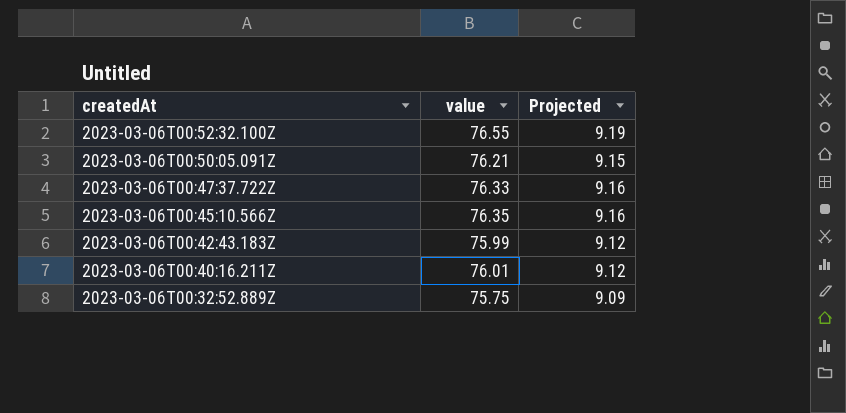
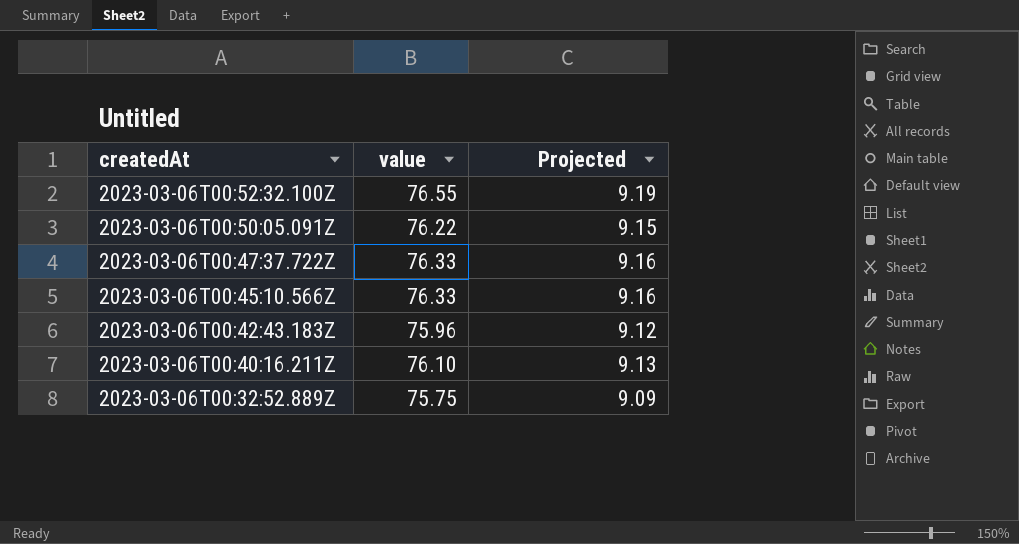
2023-03-06T00:50:05.091Z | value: 76.21 -> 76.22
2023-03-06T00:45:10.566Z | value: 76.35 -> 76.33
2023-03-06T00:42:43.183Z | value: 75.99 -> 75.96
2023-03-06T00:40:16.211Z | value: 76.01 -> 76.10
2023-03-06T00:40:16.211Z | Projected: 9.12 -> 9.13

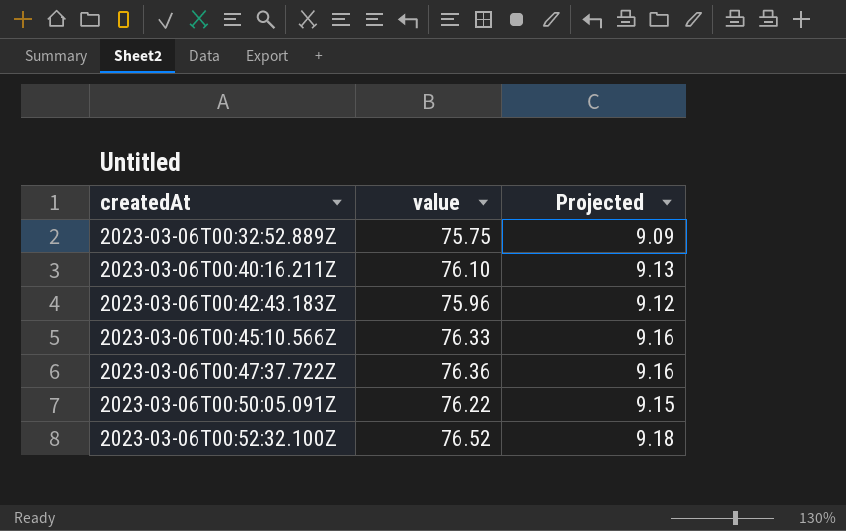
row order: createdAt descending -> createdAt ascending
2023-03-06T00:47:37.722Z | value: 76.33 -> 76.36
2023-03-06T00:52:32.100Z | value: 76.55 -> 76.52
2023-03-06T00:52:32.100Z | Projected: 9.19 -> 9.18

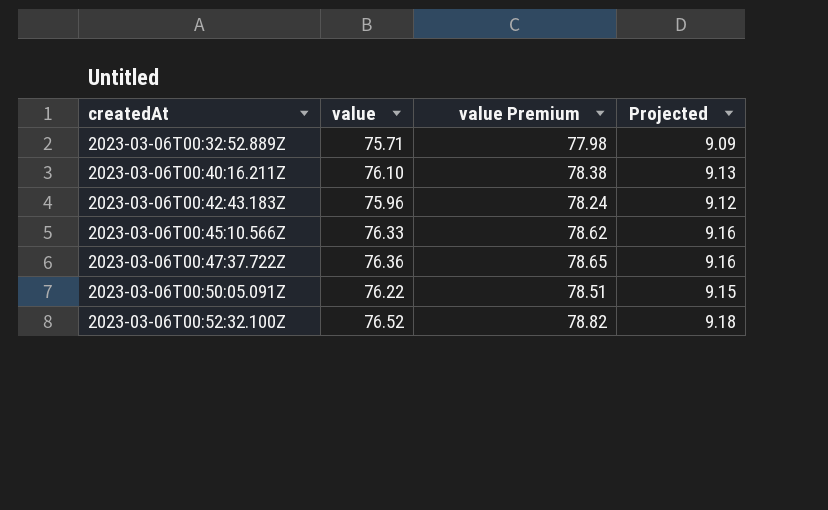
column value Premium | formula: none -> [value] * 1.03
2023-03-06T00:32:52.889Z | value: 75.75 -> 75.71

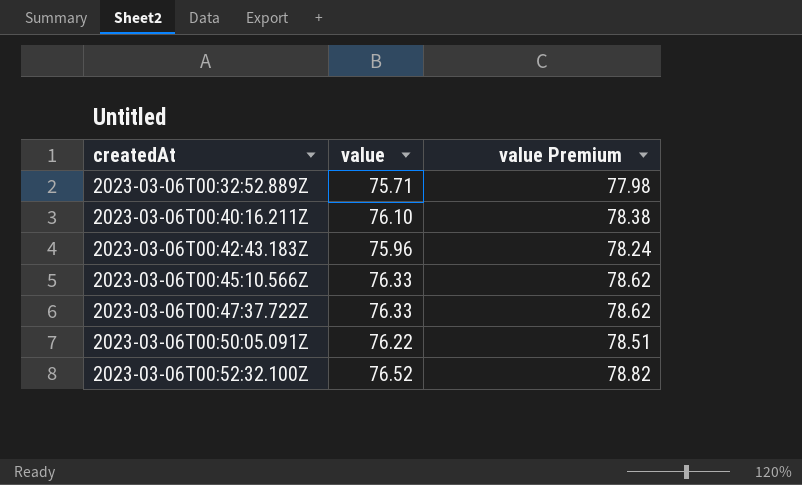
column Projected | formula: [value] * 0.12 -> none
2023-03-06T00:47:37.722Z | value: 76.36 -> 76.33
2023-03-06T00:47:37.722Z | value Premium: 78.65 -> 78.62

